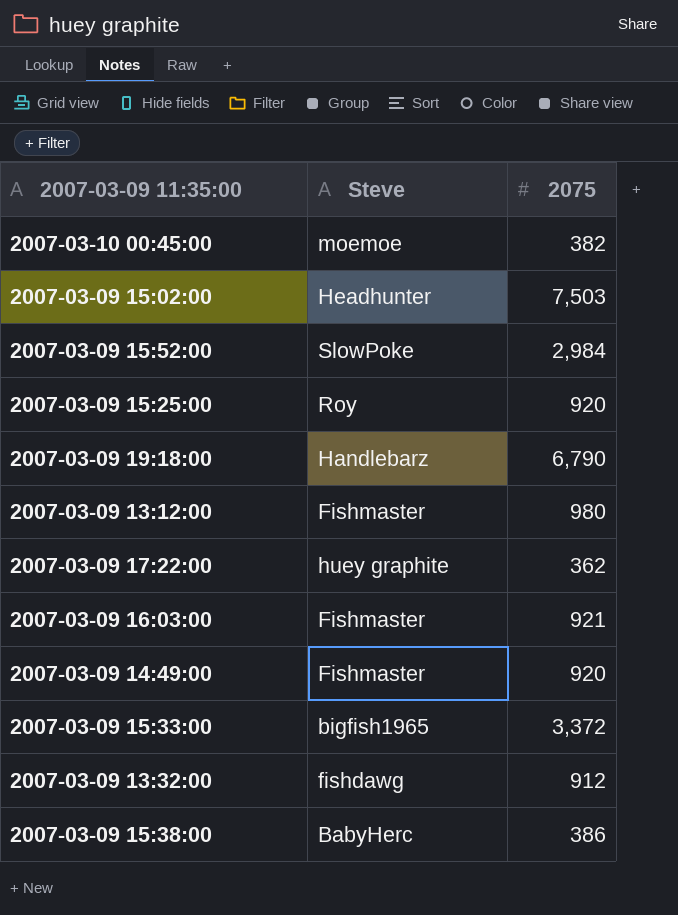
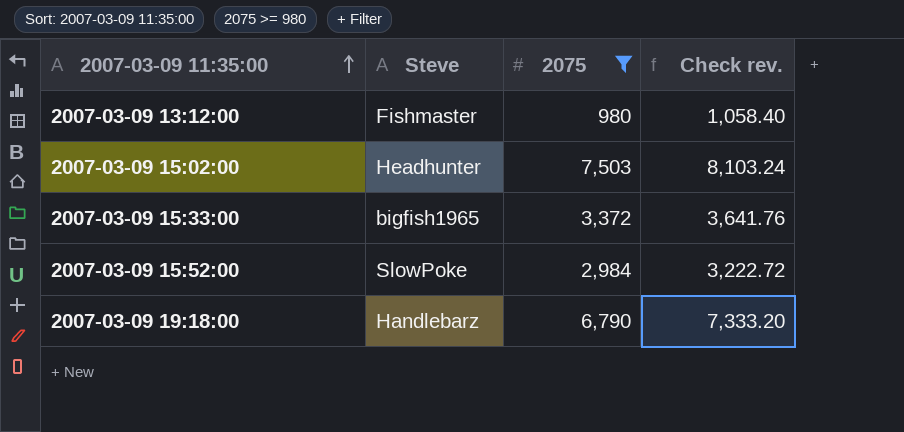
filter: none -> 2075 >= 980
row order: none -> 2007-03-09 11:35:00 ascending
column Check rev. | formula: none -> [2075] * 1.08

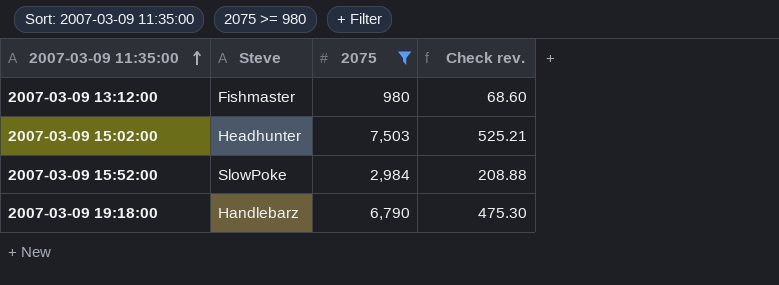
column Check rev. | formula: [2075] * 1.08 -> [2075] * 0.07
row 2007-03-09 15:33:00: bigfish1965 | 3,372 | 3,641.76 -> none

